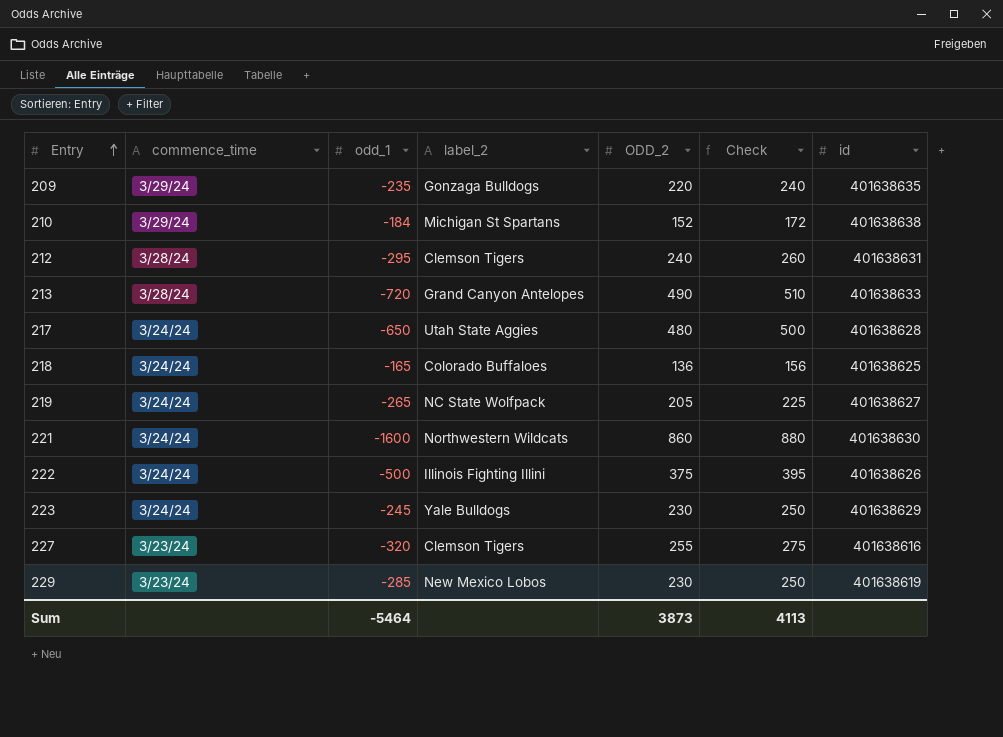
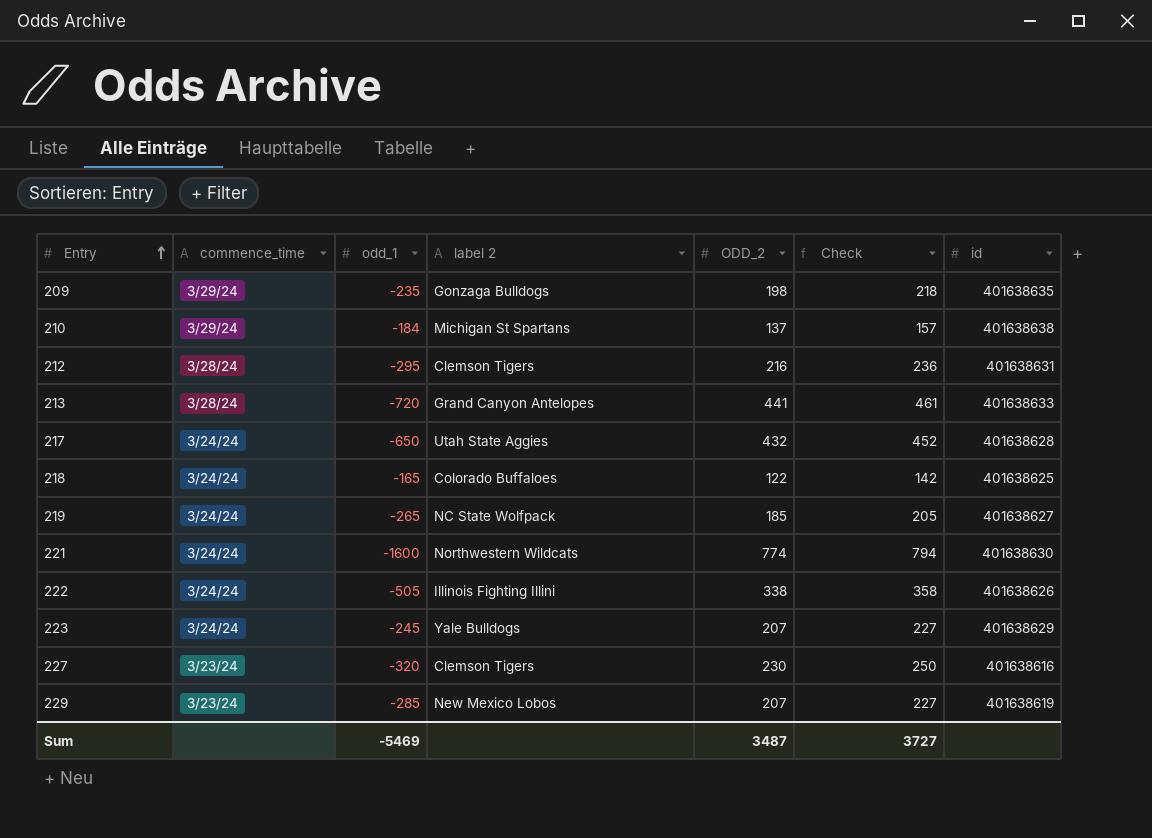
column name: label_2 -> label 2
209 | ODD_2: 220 -> 198
209 | Check: 240 -> 218
210 | ODD_2: 152 -> 137
210 | Check: 172 -> 157
212 | ODD_2: 240 -> 216
212 | Check: 260 -> 236
213 | ODD_2: 490 -> 441
213 | Check: 510 -> 461
217 | ODD_2: 480 -> 432
217 | Check: 500 -> 452
218 | ODD_2: 136 -> 122
218 | Check: 156 -> 142
219 | ODD_2: 205 -> 185
219 | Check: 225 -> 205
221 | ODD_2: 860 -> 774
221 | Check: 880 -> 794
222 | odd_1: -500 -> -505
222 | ODD_2: 375 -> 338
222 | Check: 395 -> 358
223 | ODD_2: 230 -> 207
223 | Check: 250 -> 227
227 | ODD_2: 255 -> 230
227 | Check: 275 -> 250
229 | ODD_2: 230 -> 207
229 | Check: 250 -> 227
Sum | odd_1: -5464 -> -5469
Sum | ODD_2: 3873 -> 3487
Sum | Check: 4113 -> 3727

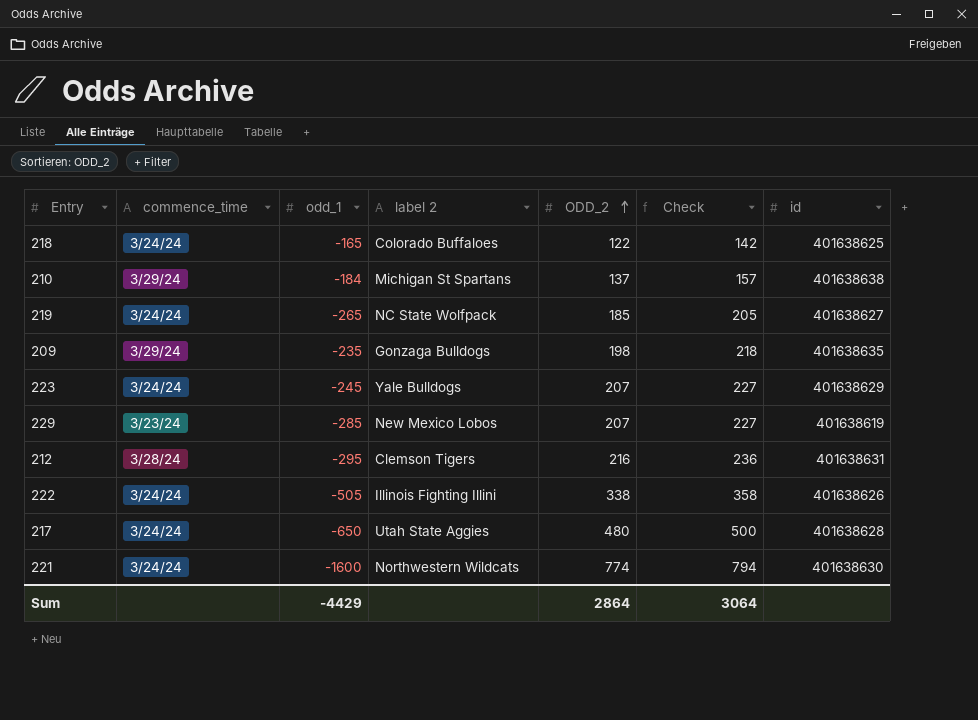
row order: Entry ascending -> ODD_2 ascending
row 213: 3/28/24 | -720 | Grand Canyon Antelopes | 441 | 461 | 401638633 -> none
row 227: 3/23/24 | -320 | Clemson Tigers | 230 | 250 | 401638616 -> none
217 | ODD_2: 432 -> 480
217 | Check: 452 -> 500
Sum | odd_1: -5469 -> -4429
Sum | ODD_2: 3487 -> 2864
Sum | Check: 3727 -> 3064

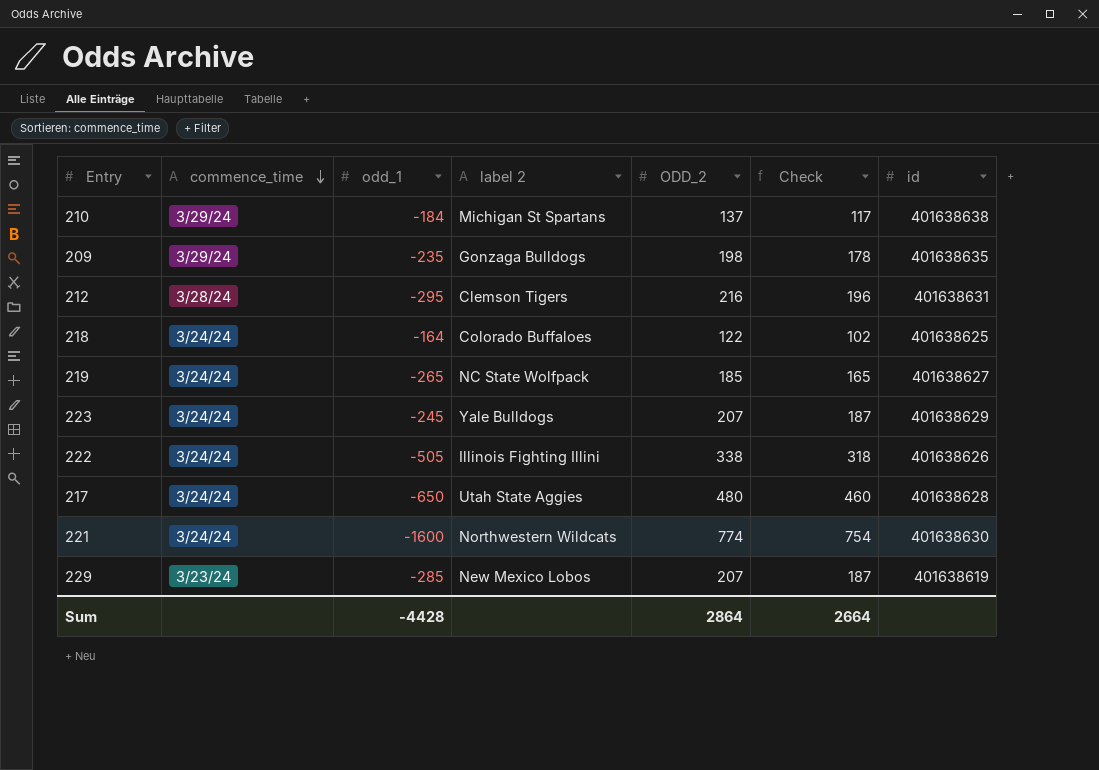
row order: ODD_2 ascending -> commence_time descending
column Check | formula: [ODD_2] + 20 -> [ODD_2] - 20
218 | odd_1: -165 -> -164
Sum | odd_1: -4429 -> -4428
Sum | Check: 3064 -> 2664

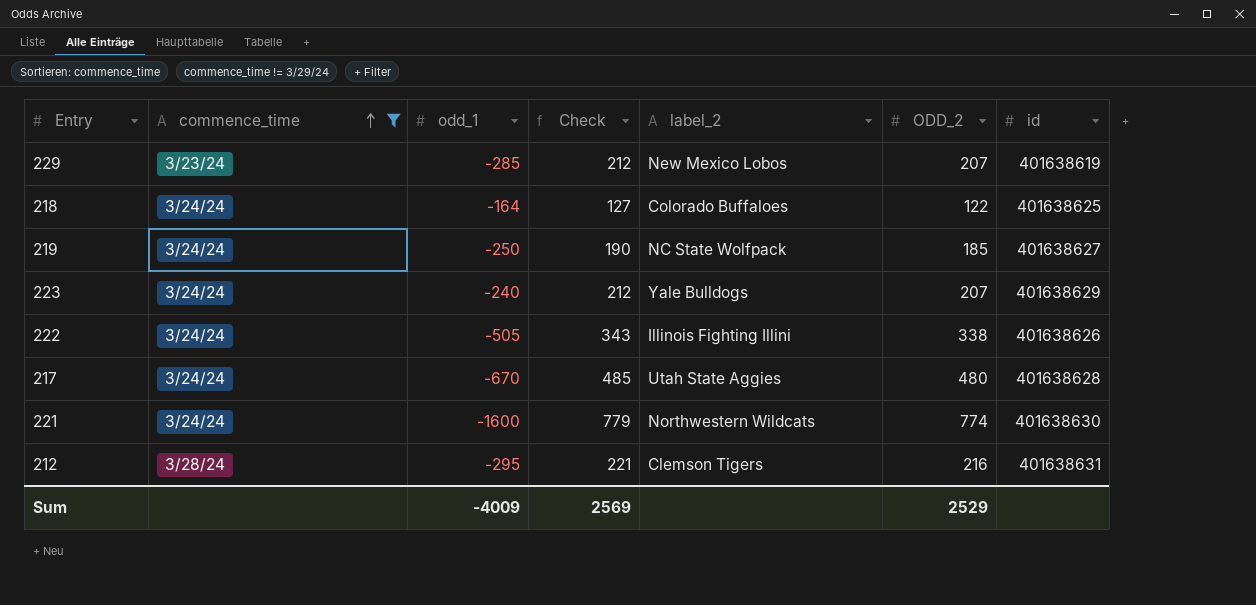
filter: none -> commence_time != 3/29/24
row order: commence_time descending -> commence_time ascending
column Check | formula: [ODD_2] - 20 -> [ODD_2] + 5
column Check | position: 6 -> 4
column name: label 2 -> label_2
219 | odd_1: -265 -> -250
223 | odd_1: -245 -> -240
217 | odd_1: -650 -> -670
Sum | odd_1: -4428 -> -4009
Sum | Check: 2664 -> 2569
Sum | ODD_2: 2864 -> 2529

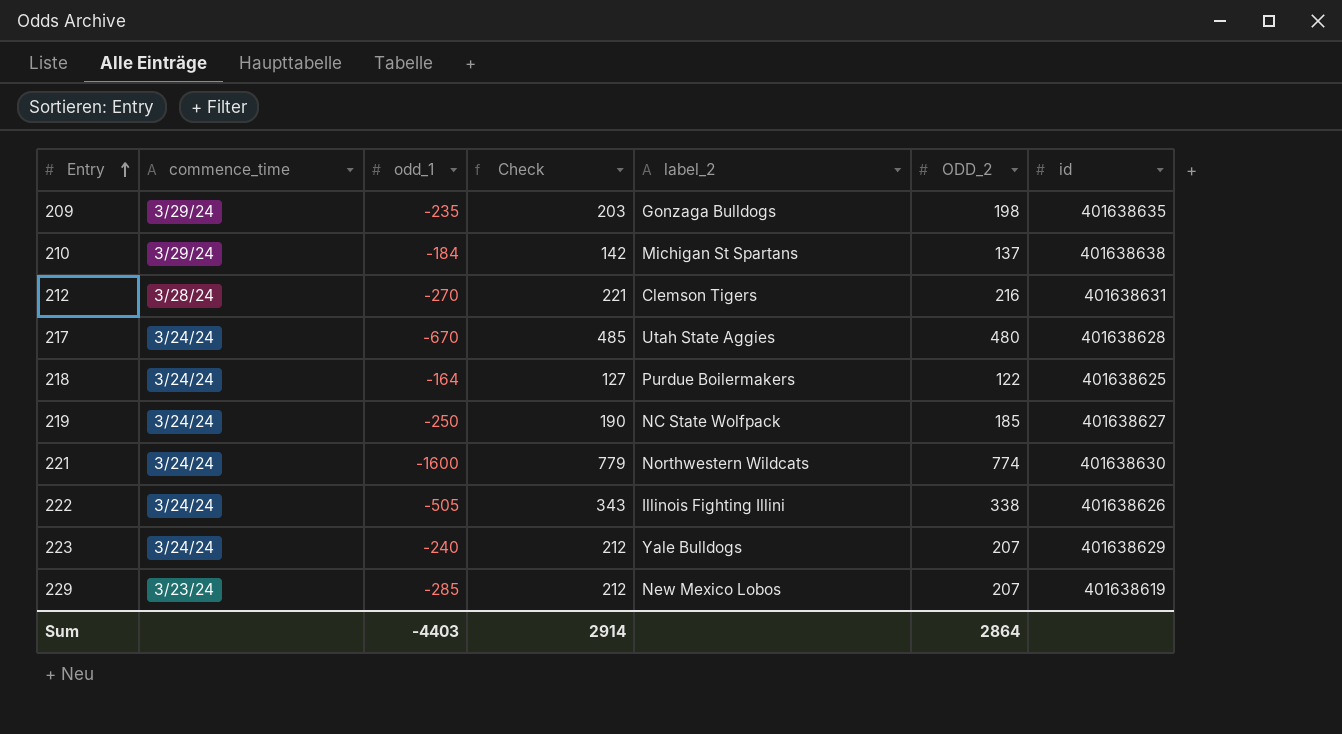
filter: commence_time != 3/29/24 -> none
row order: commence_time ascending -> Entry ascending
212 | odd_1: -295 -> -270
218 | label_2: Colorado Buffaloes -> Purdue Boilermakers
Sum | odd_1: -4009 -> -4403
Sum | Check: 2569 -> 2914
Sum | ODD_2: 2529 -> 2864

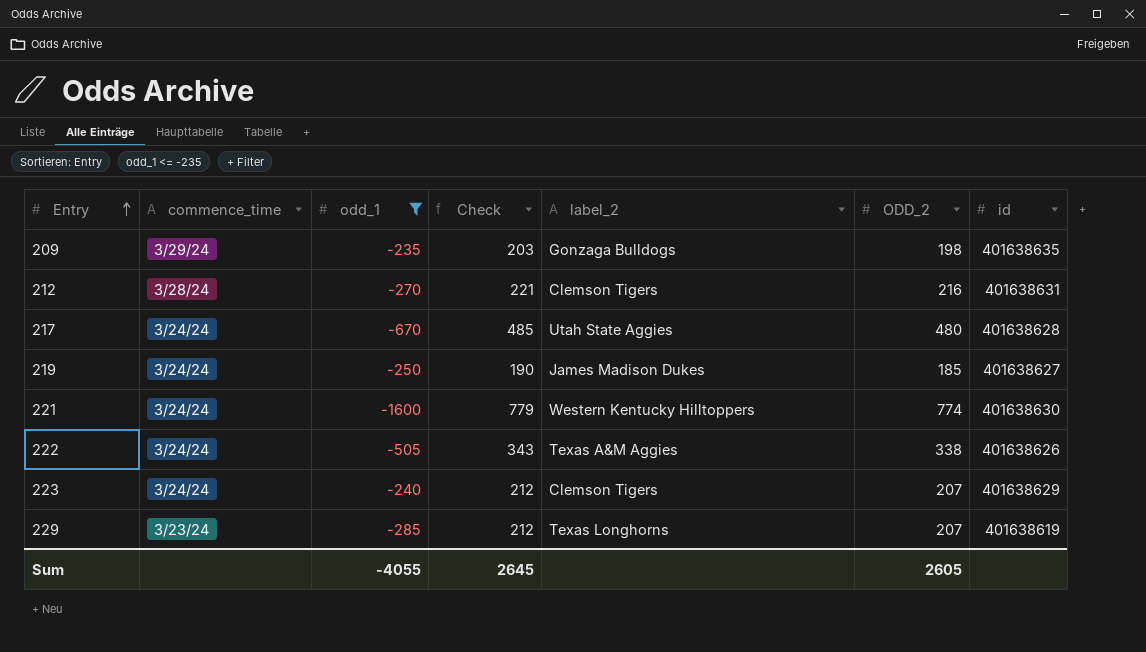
filter: none -> odd_1 <= -235
219 | label_2: NC State Wolfpack -> James Madison Dukes
221 | label_2: Northwestern Wildcats -> Western Kentucky Hilltoppers
222 | label_2: Illinois Fighting Illini -> Texas A&M Aggies
223 | label_2: Yale Bulldogs -> Clemson Tigers
229 | label_2: New Mexico Lobos -> Texas Longhorns
Sum | odd_1: -4403 -> -4055
Sum | Check: 2914 -> 2645
Sum | ODD_2: 2864 -> 2605

